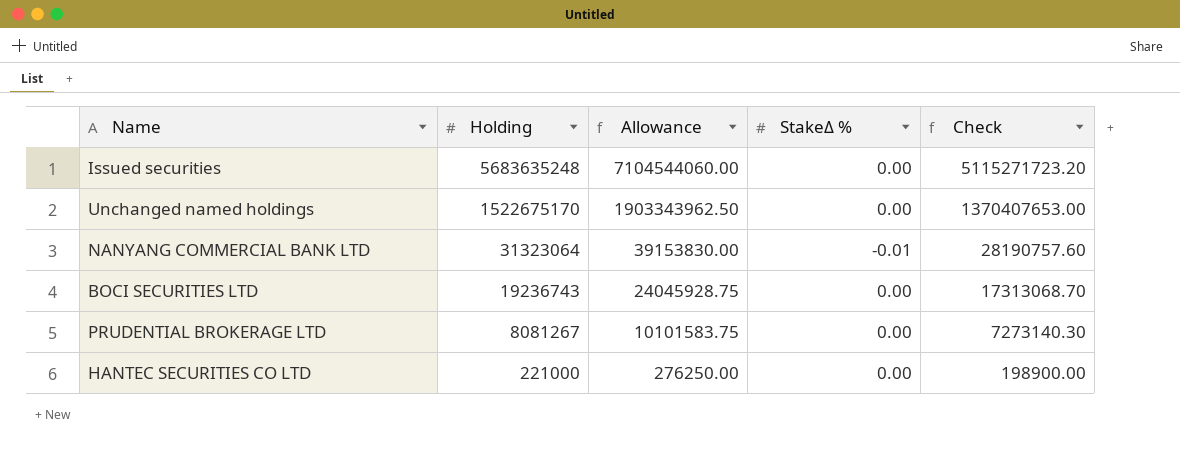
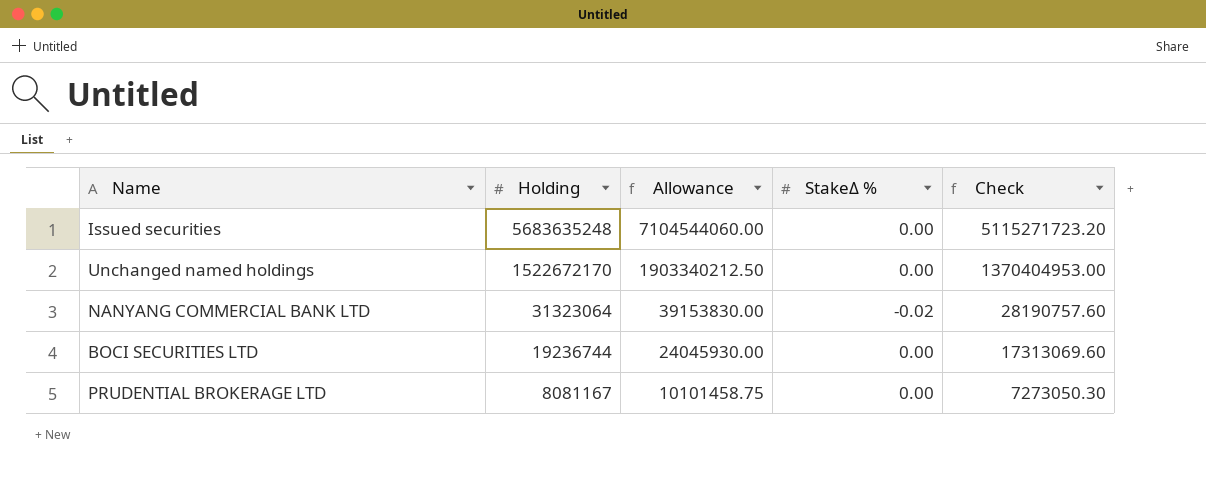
row HANTEC SECURITIES CO LTD: 221000 | 276250.00 | 0.00 | 198900.00 -> none
Unchanged named holdings | Holding: 1522675170 -> 1522672170
Unchanged named holdings | Allowance: 1903343962.50 -> 1903340212.50
Unchanged named holdings | Check: 1370407653.00 -> 1370404953.00
NANYANG COMMERCIAL BANK LTD | StakeΔ %: -0.01 -> -0.02
BOCI SECURITIES LTD | Holding: 19236743 -> 19236744
BOCI SECURITIES LTD | Allowance: 24045928.75 -> 24045930.00
BOCI SECURITIES LTD | Check: 17313068.70 -> 17313069.60
PRUDENTIAL BROKERAGE LTD | Holding: 8081267 -> 8081167
PRUDENTIAL BROKERAGE LTD | Allowance: 10101583.75 -> 10101458.75
PRUDENTIAL BROKERAGE LTD | Check: 7273140.30 -> 7273050.30

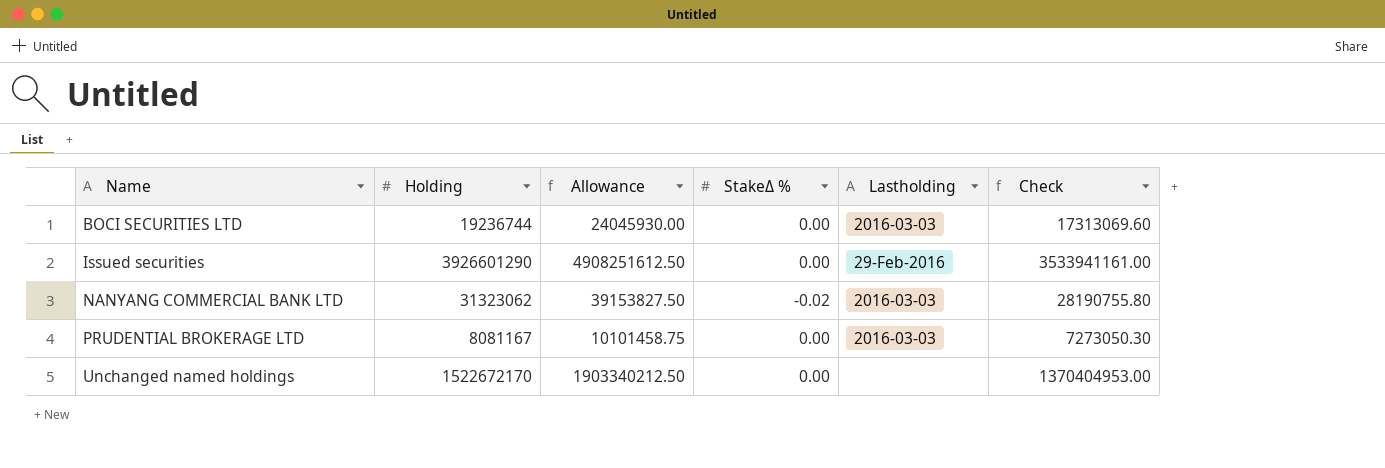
row order: Holding descending -> Name ascending
column Lastholding | position: none -> 5
Issued securities | Holding: 5683635248 -> 3926601290
Issued securities | Allowance: 7104544060.00 -> 4908251612.50
Issued securities | Check: 5115271723.20 -> 3533941161.00
NANYANG COMMERCIAL BANK LTD | Holding: 31323064 -> 31323062
NANYANG COMMERCIAL BANK LTD | Allowance: 39153830.00 -> 39153827.50
NANYANG COMMERCIAL BANK LTD | Check: 28190757.60 -> 28190755.80

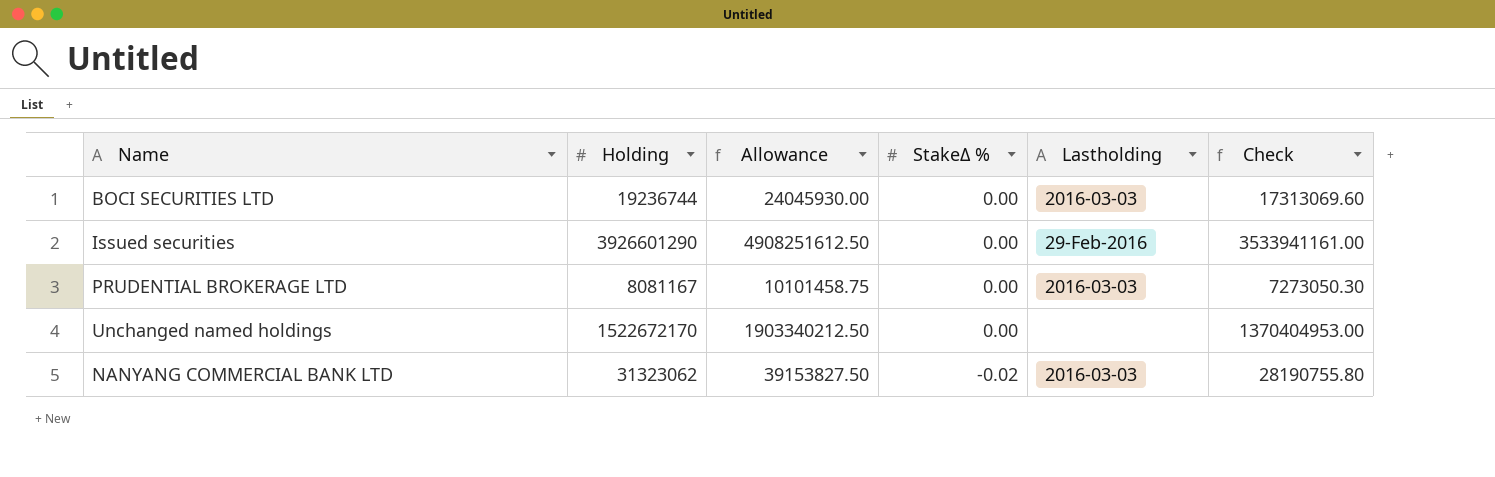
row order: Name ascending -> StakeΔ % descending

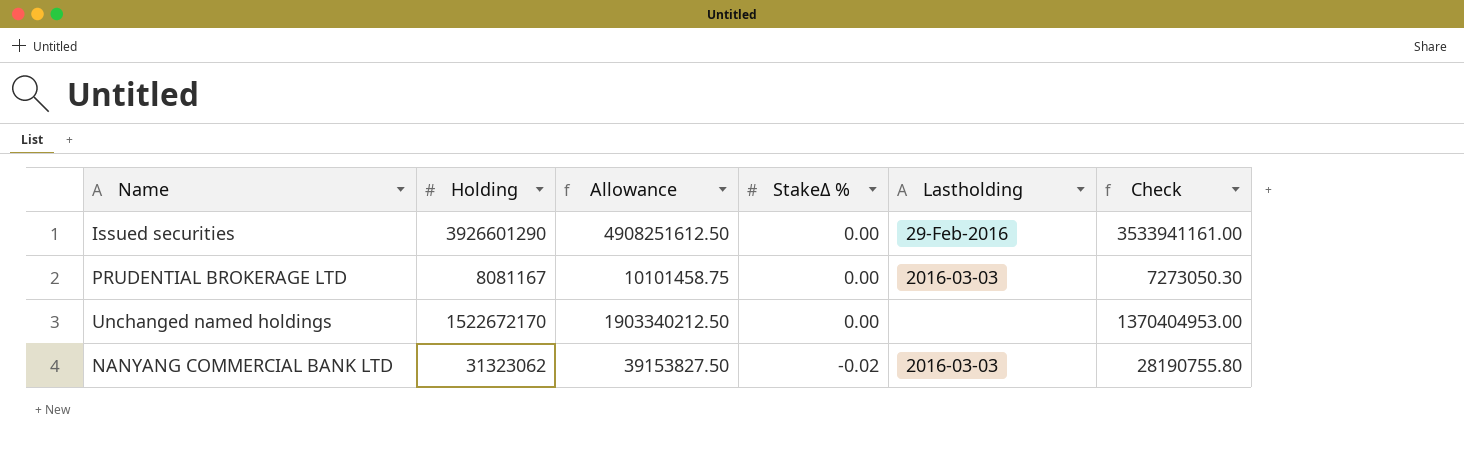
row BOCI SECURITIES LTD: 19236744 | 24045930.00 | 0.00 | 2016-03-03 | 17313069.60 -> none

